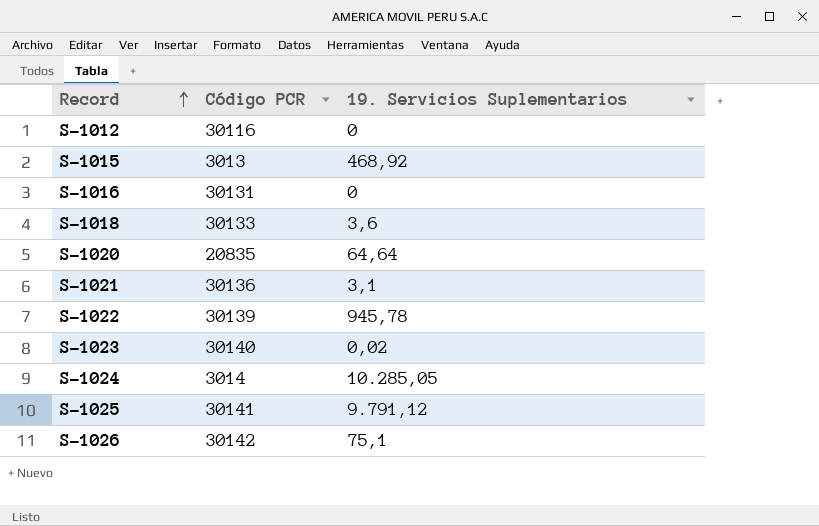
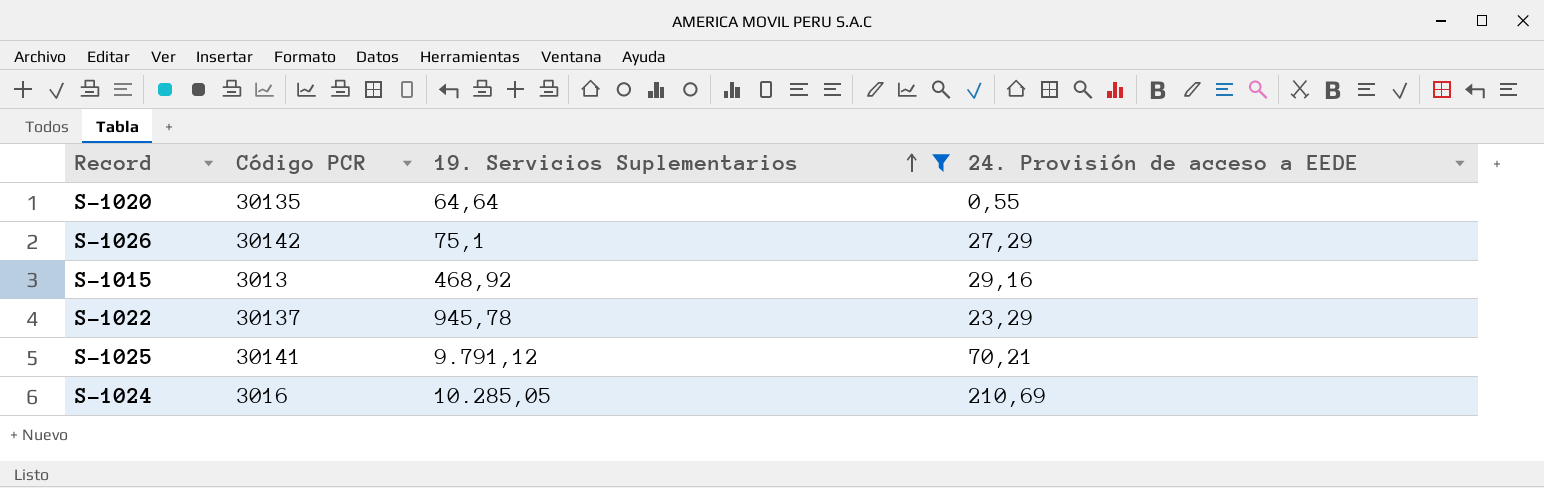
filter: none -> 19. Servicios Suplementarios >= 64,64
row order: Record ascending -> 19. Servicios Suplementarios ascending
column 24. Provisión de acceso a EEDE | position: none -> 4
S-1020 | Código PCR: 20835 -> 30135
S-1022 | Código PCR: 30139 -> 30137
S-1024 | Código PCR: 3014 -> 3016

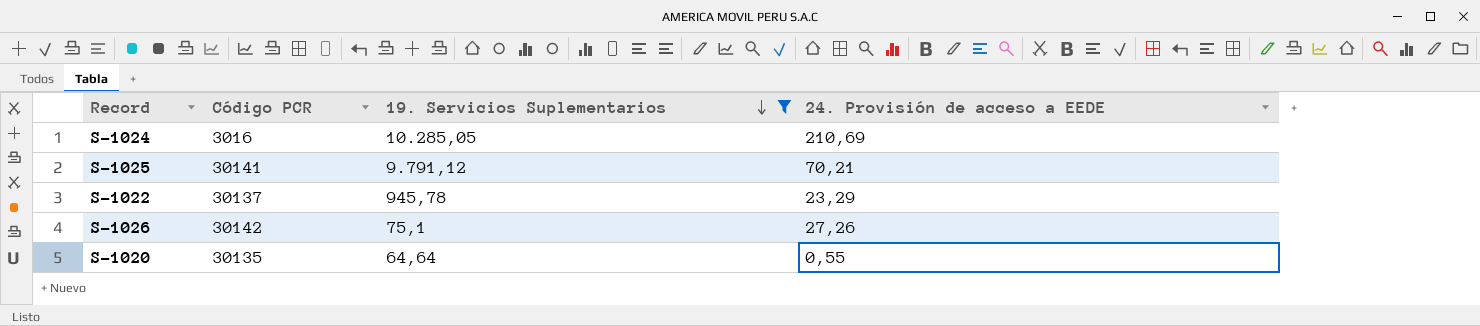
row order: 19. Servicios Suplementarios ascending -> 19. Servicios Suplementarios descending
row S-1015: 3013 | 468,92 | 29,16 -> none
S-1026 | 24. Provisión de acceso a EEDE: 27,29 -> 27,26

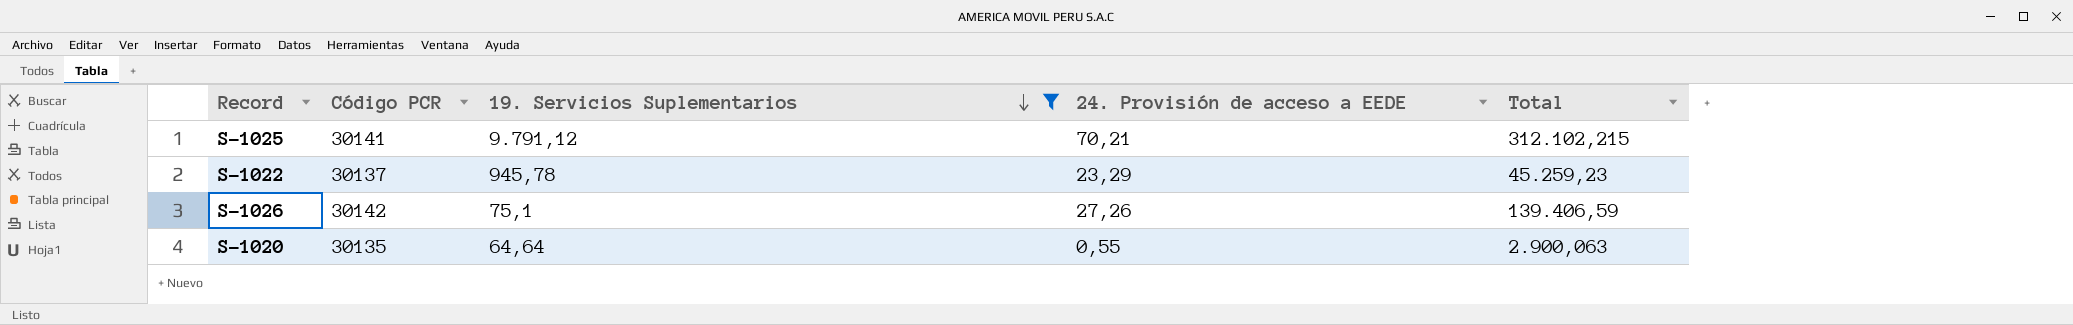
column Total | position: none -> 5
row S-1024: 3016 | 10.285,05 | 210,69 -> none

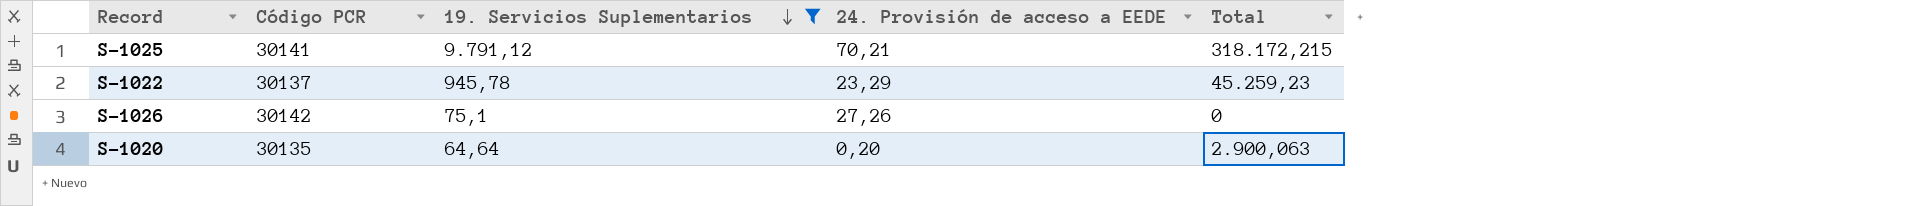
S-1025 | Total: 312.102,215 -> 318.172,215
S-1026 | Total: 139.406,59 -> 0
S-1020 | 24. Provisión de acceso a EEDE: 0,55 -> 0,20

